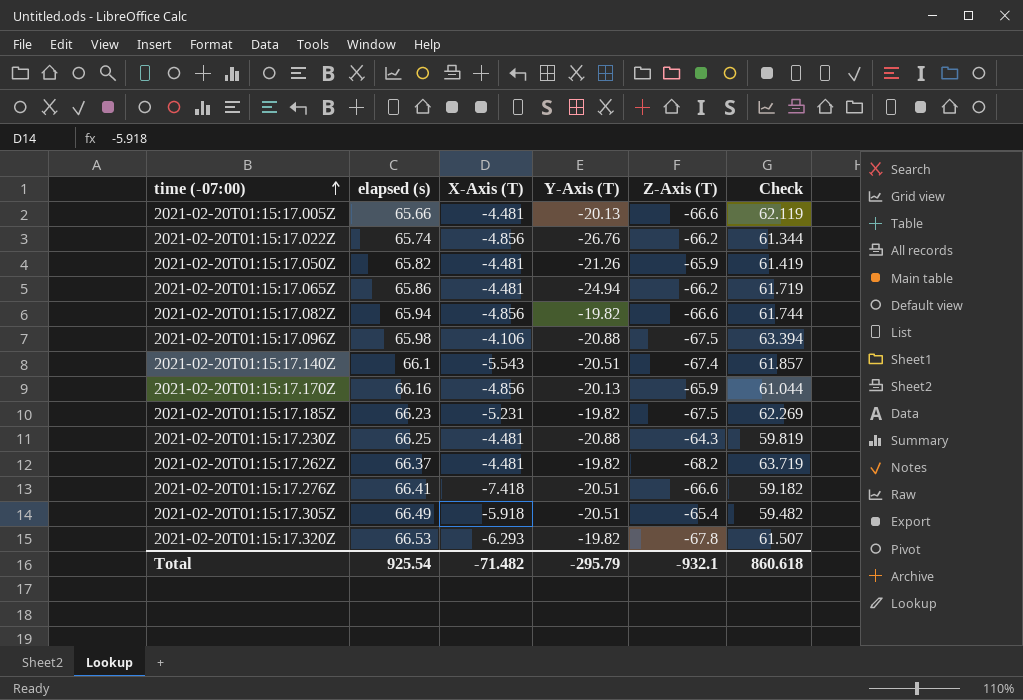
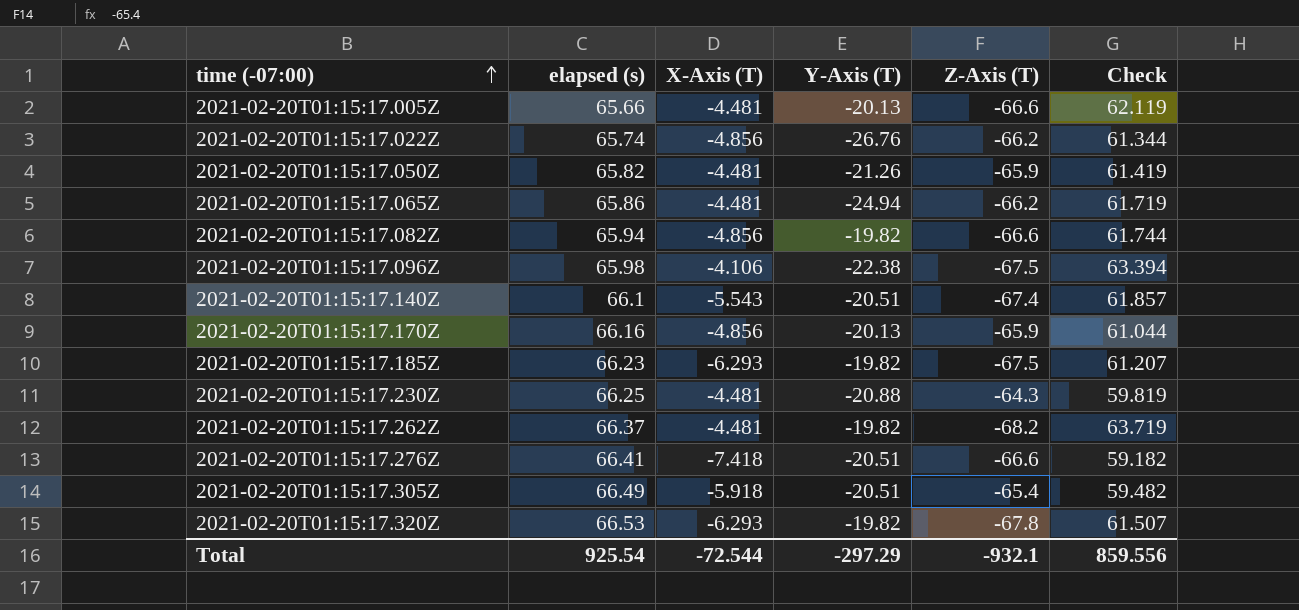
2021-02-20T01:15:17.096Z | Y-Axis (T): -20.88 -> -22.38
2021-02-20T01:15:17.185Z | X-Axis (T): -5.231 -> -6.293
2021-02-20T01:15:17.185Z | Check: 62.269 -> 61.207
Total | X-Axis (T): -71.482 -> -72.544
Total | Y-Axis (T): -295.79 -> -297.29
Total | Check: 860.618 -> 859.556

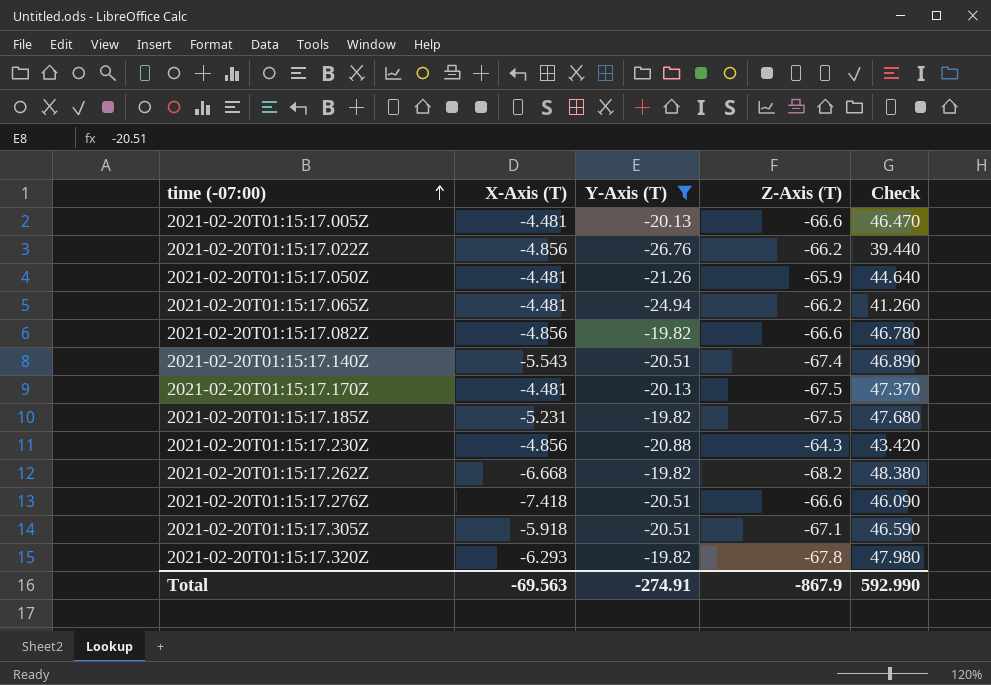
filter: none -> Y-Axis (T) != -22.38
column elapsed (s) | position: 2 -> none
column Check | formula: [X-Axis (T)] - [Z-Axis (T)] -> [Y-Axis (T)] - [Z-Axis (T)]
2021-02-20T01:15:17.170Z | X-Axis (T): -4.856 -> -4.481
2021-02-20T01:15:17.170Z | Z-Axis (T): -65.9 -> -67.5
2021-02-20T01:15:17.185Z | X-Axis (T): -6.293 -> -5.231
2021-02-20T01:15:17.230Z | X-Axis (T): -4.481 -> -4.856
2021-02-20T01:15:17.262Z | X-Axis (T): -4.481 -> -6.668
2021-02-20T01:15:17.305Z | Z-Axis (T): -65.4 -> -67.1
Total | X-Axis (T): -72.544 -> -69.563
Total | Y-Axis (T): -297.29 -> -274.91
Total | Z-Axis (T): -932.1 -> -867.9
Total | Check: 859.556 -> 592.990

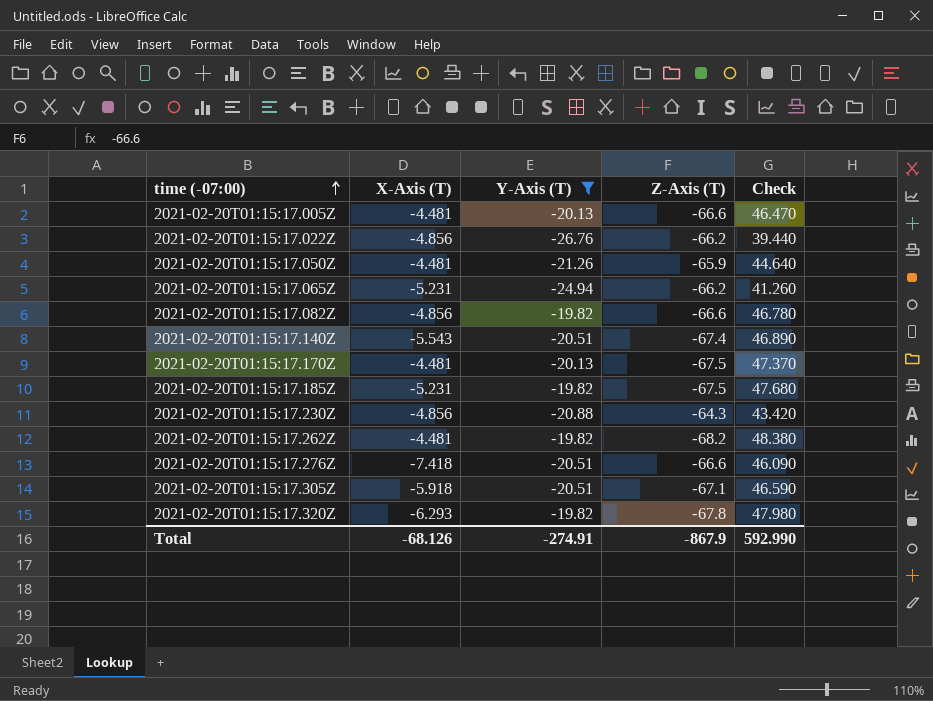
2021-02-20T01:15:17.065Z | X-Axis (T): -4.481 -> -5.231
2021-02-20T01:15:17.262Z | X-Axis (T): -6.668 -> -4.481
Total | X-Axis (T): -69.563 -> -68.126

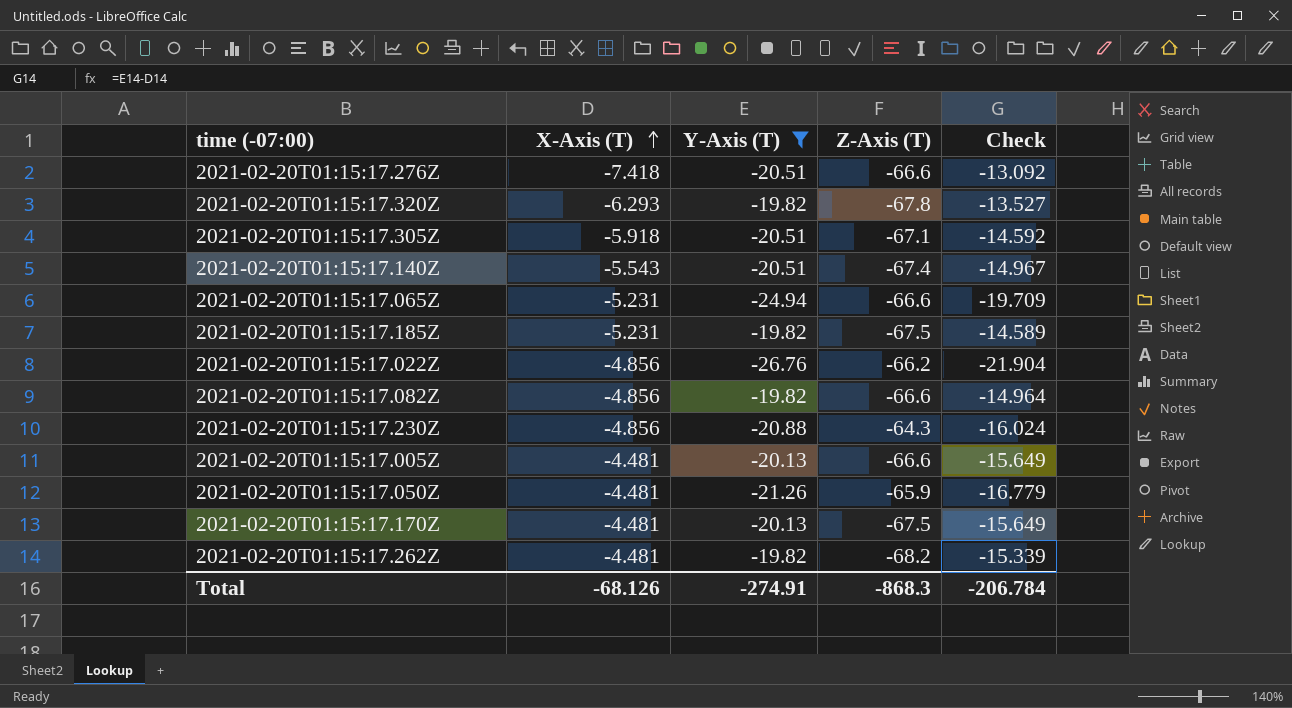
row order: time (-07:00) ascending -> X-Axis (T) ascending
column Check | formula: [Y-Axis (T)] - [Z-Axis (T)] -> [Y-Axis (T)] - [X-Axis (T)]
2021-02-20T01:15:17.065Z | Z-Axis (T): -66.2 -> -66.6
Total | Z-Axis (T): -867.9 -> -868.3
Total | Check: 592.990 -> -206.784

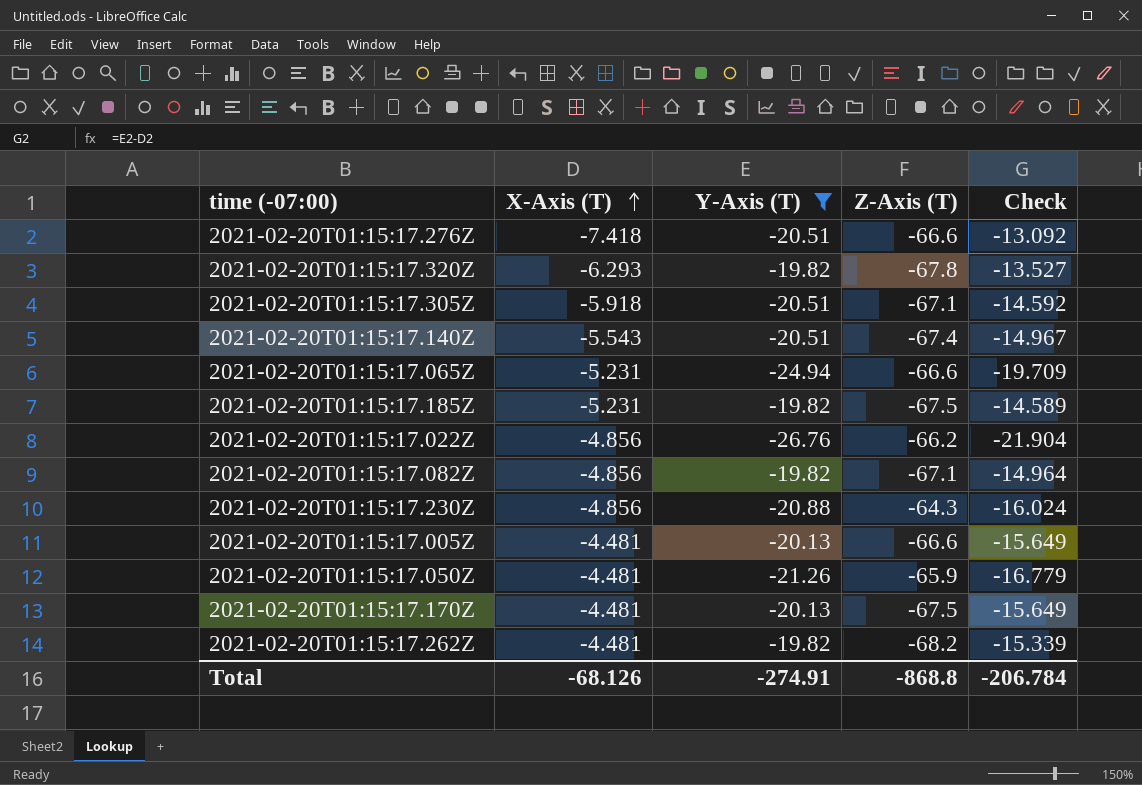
2021-02-20T01:15:17.082Z | Z-Axis (T): -66.6 -> -67.1
Total | Z-Axis (T): -868.3 -> -868.8

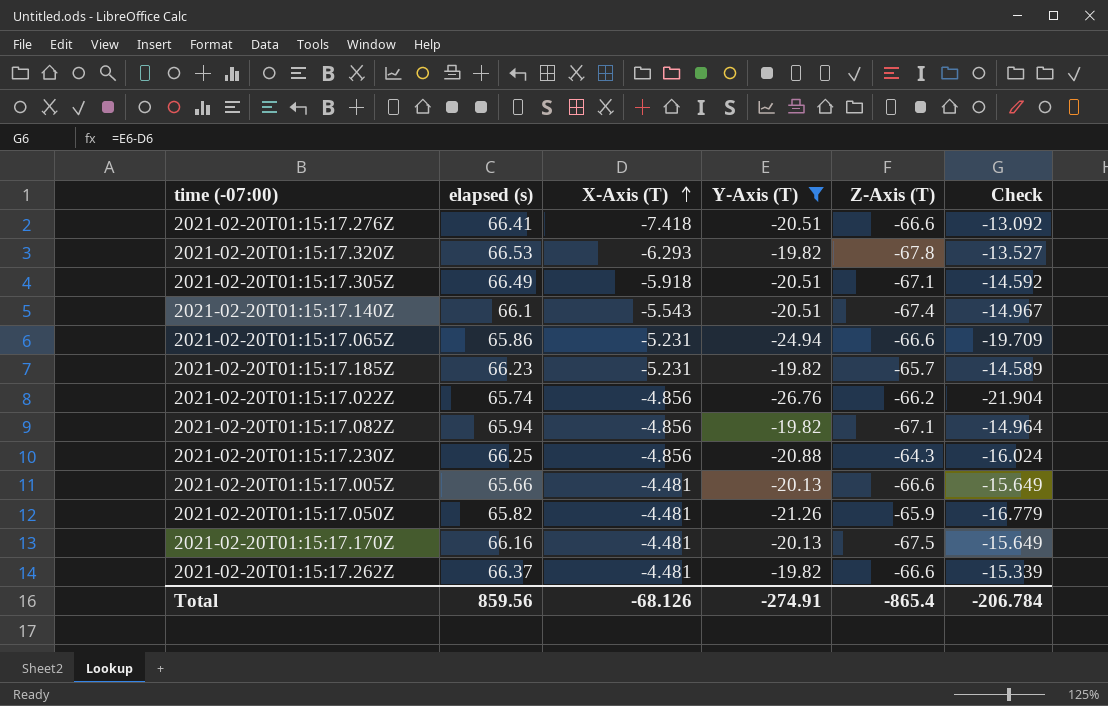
column elapsed (s) | position: none -> 2
2021-02-20T01:15:17.185Z | Z-Axis (T): -67.5 -> -65.7
2021-02-20T01:15:17.262Z | Z-Axis (T): -68.2 -> -66.6
Total | Z-Axis (T): -868.8 -> -865.4

